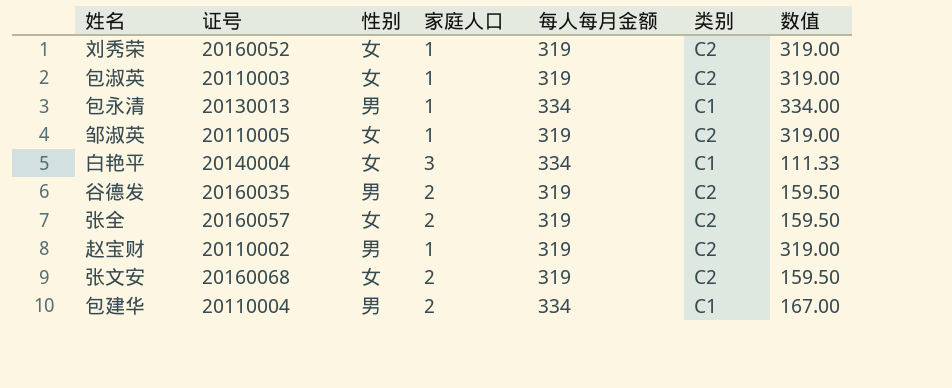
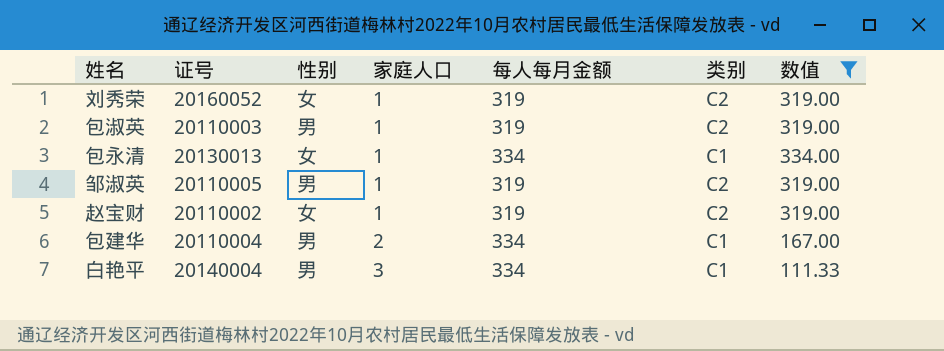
filter: none -> 数值 != 159.50
row order: none -> 家庭人口 ascending
包淑英 | 性别: 女 -> 男
包永清 | 性别: 男 -> 女
邹淑英 | 性别: 女 -> 男
赵宝财 | 性别: 男 -> 女
白艳平 | 性别: 女 -> 男

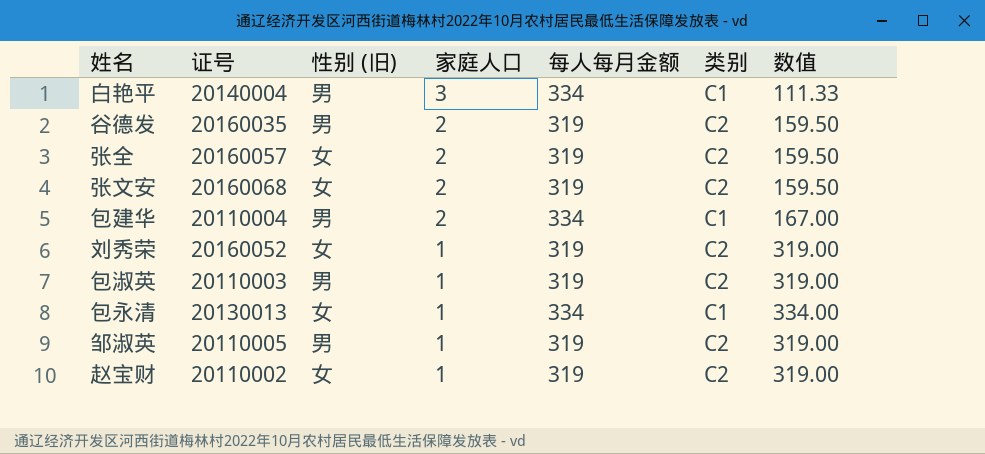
filter: 数值 != 159.50 -> none
row order: 家庭人口 ascending -> 家庭人口 descending
column name: 性别 -> 性别 (旧)

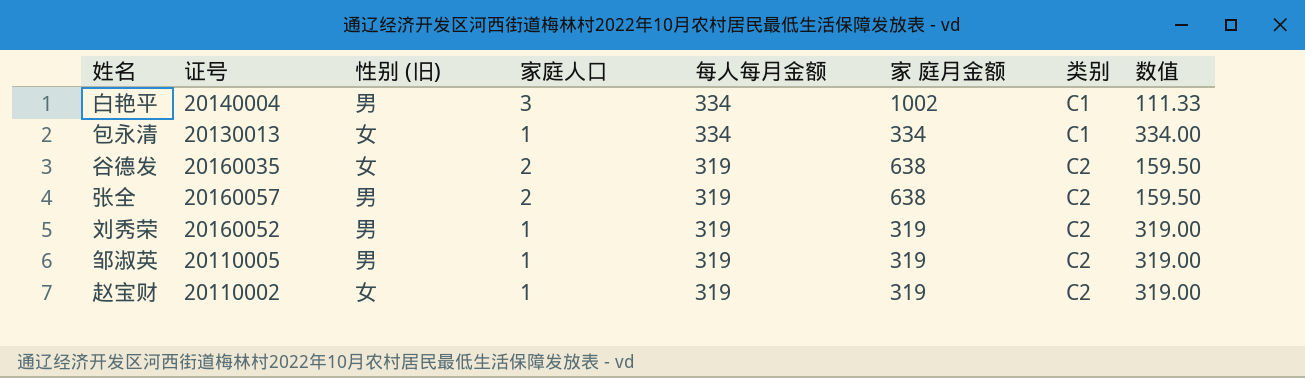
row order: 家庭人口 descending -> 每人每月金额 descending
column 家 庭月金额 | formula: none -> [家庭人口] * [每人每月金额]
row 张文安: 20160068 | 女 | 2 | 319 | C2 | 159.50 -> none
row 包建华: 20110004 | 男 | 2 | 334 | C1 | 167.00 -> none
row 包淑英: 20110003 | 男 | 1 | 319 | C2 | 319.00 -> none
谷德发 | 性别 (旧): 男 -> 女
张全 | 性别 (旧): 女 -> 男
刘秀荣 | 性别 (旧): 女 -> 男

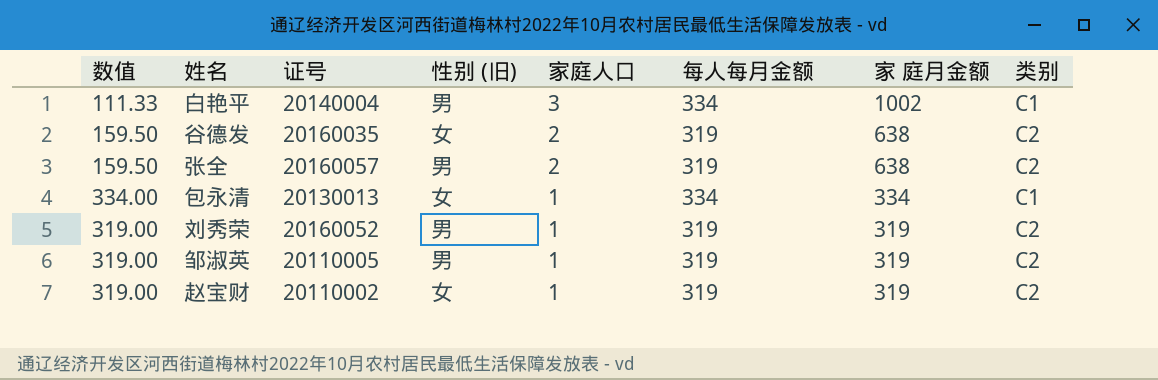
row order: 每人每月金额 descending -> 家庭人口 descending
column 数值 | position: 8 -> 1

